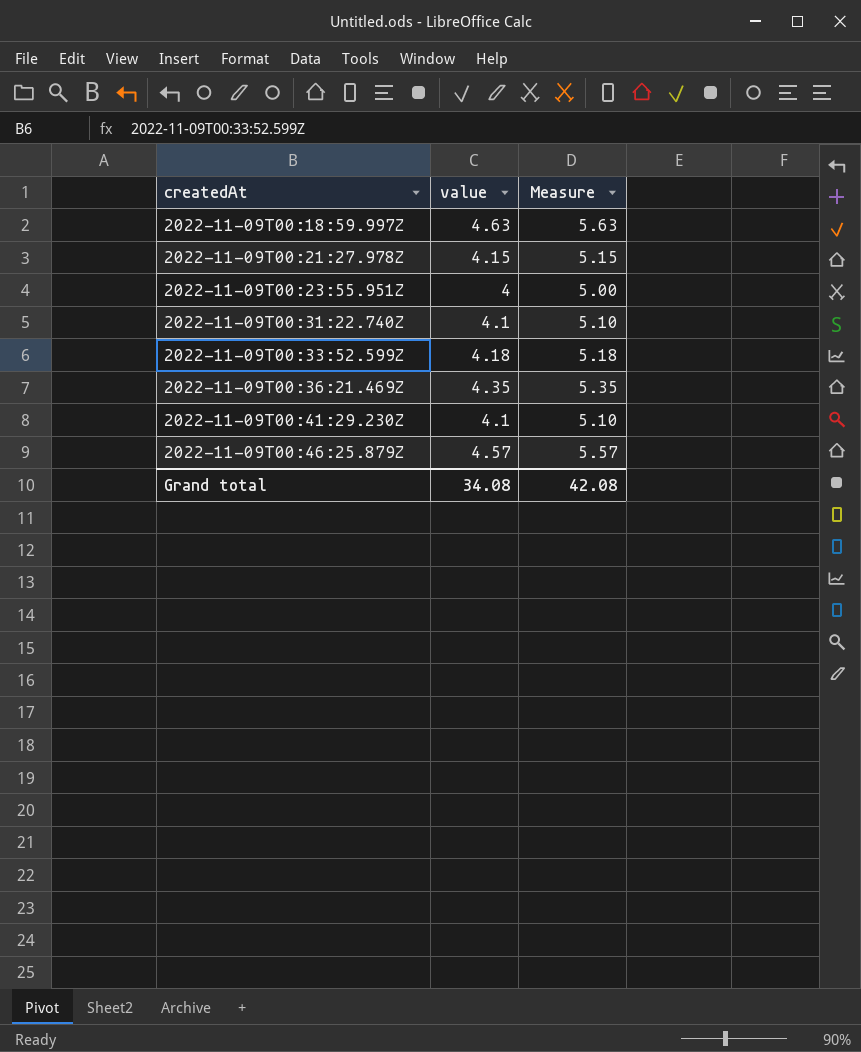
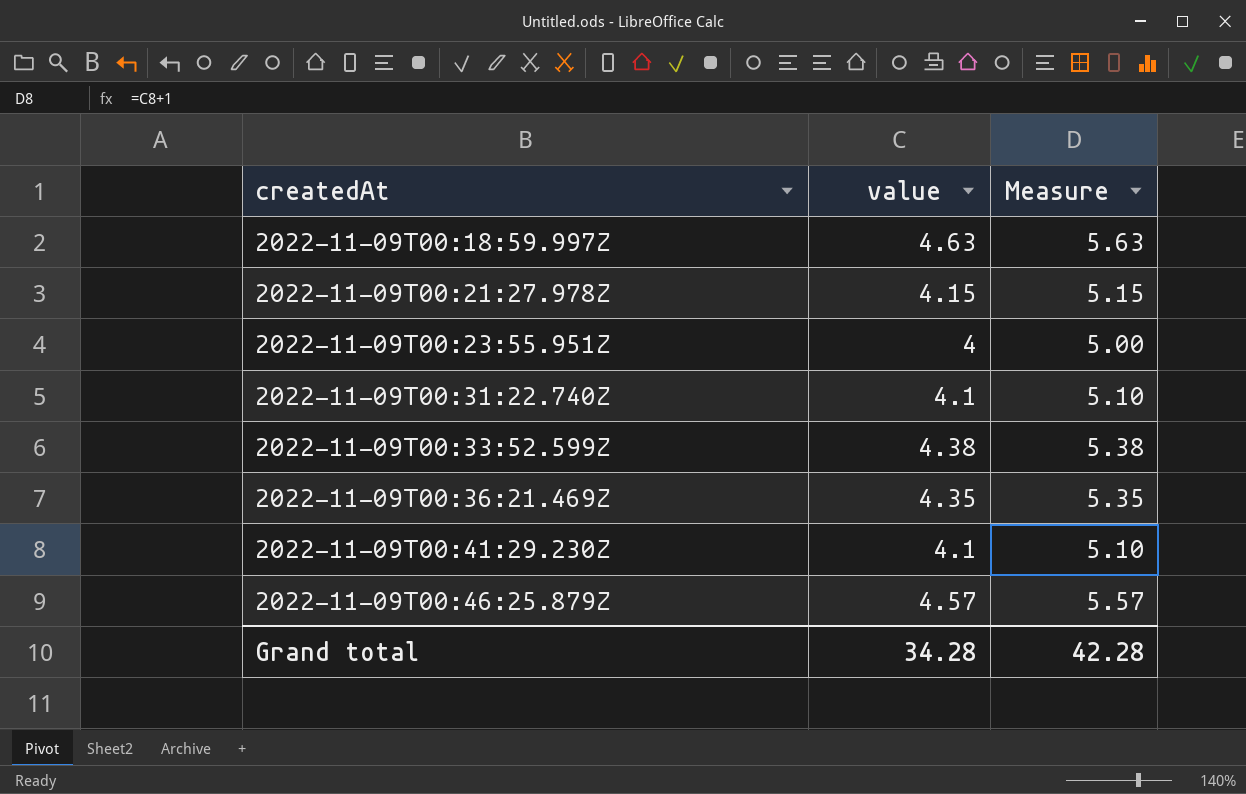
2022-11-09T00:33:52.599Z | value: 4.18 -> 4.38
2022-11-09T00:33:52.599Z | Measure: 5.18 -> 5.38
Grand total | value: 34.08 -> 34.28
Grand total | Measure: 42.08 -> 42.28

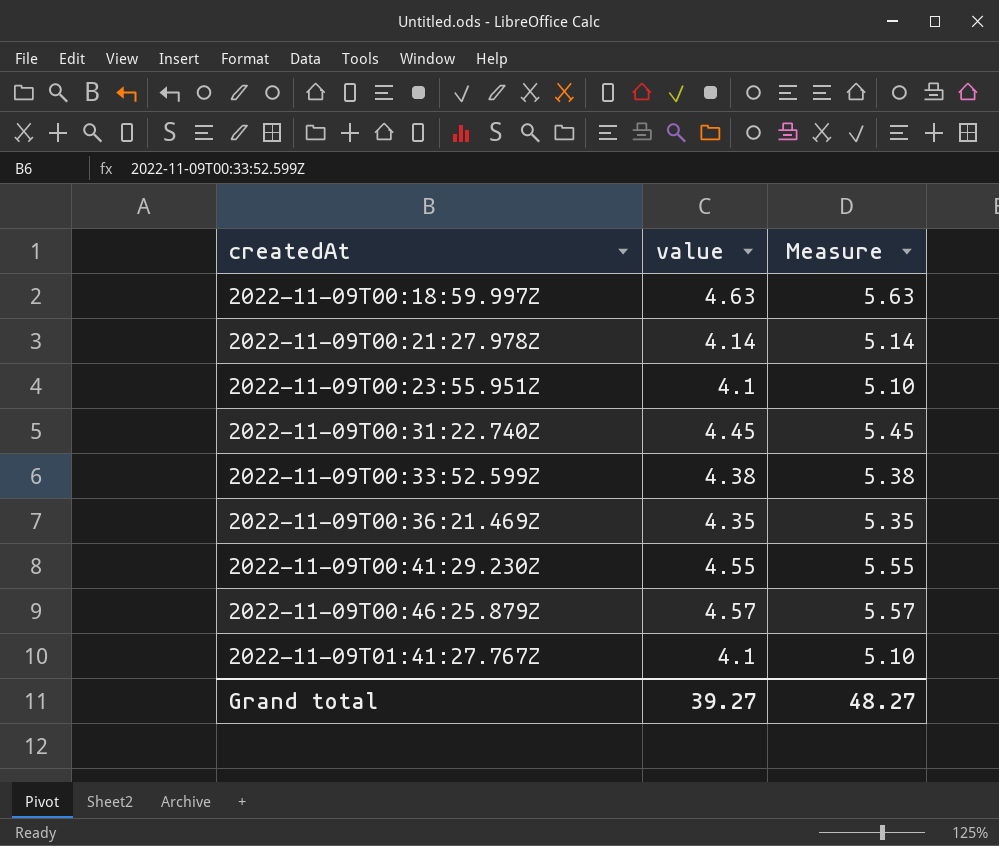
2022-11-09T00:21:27.978Z | value: 4.15 -> 4.14
2022-11-09T00:21:27.978Z | Measure: 5.15 -> 5.14
2022-11-09T00:23:55.951Z | value: 4 -> 4.1
2022-11-09T00:23:55.951Z | Measure: 5.00 -> 5.10
2022-11-09T00:31:22.740Z | value: 4.1 -> 4.45
2022-11-09T00:31:22.740Z | Measure: 5.10 -> 5.45
2022-11-09T00:41:29.230Z | value: 4.1 -> 4.55
2022-11-09T00:41:29.230Z | Measure: 5.10 -> 5.55
row 2022-11-09T01:41:27.767Z: none -> 4.1 | 5.10
Grand total | value: 34.28 -> 39.27
Grand total | Measure: 42.28 -> 48.27

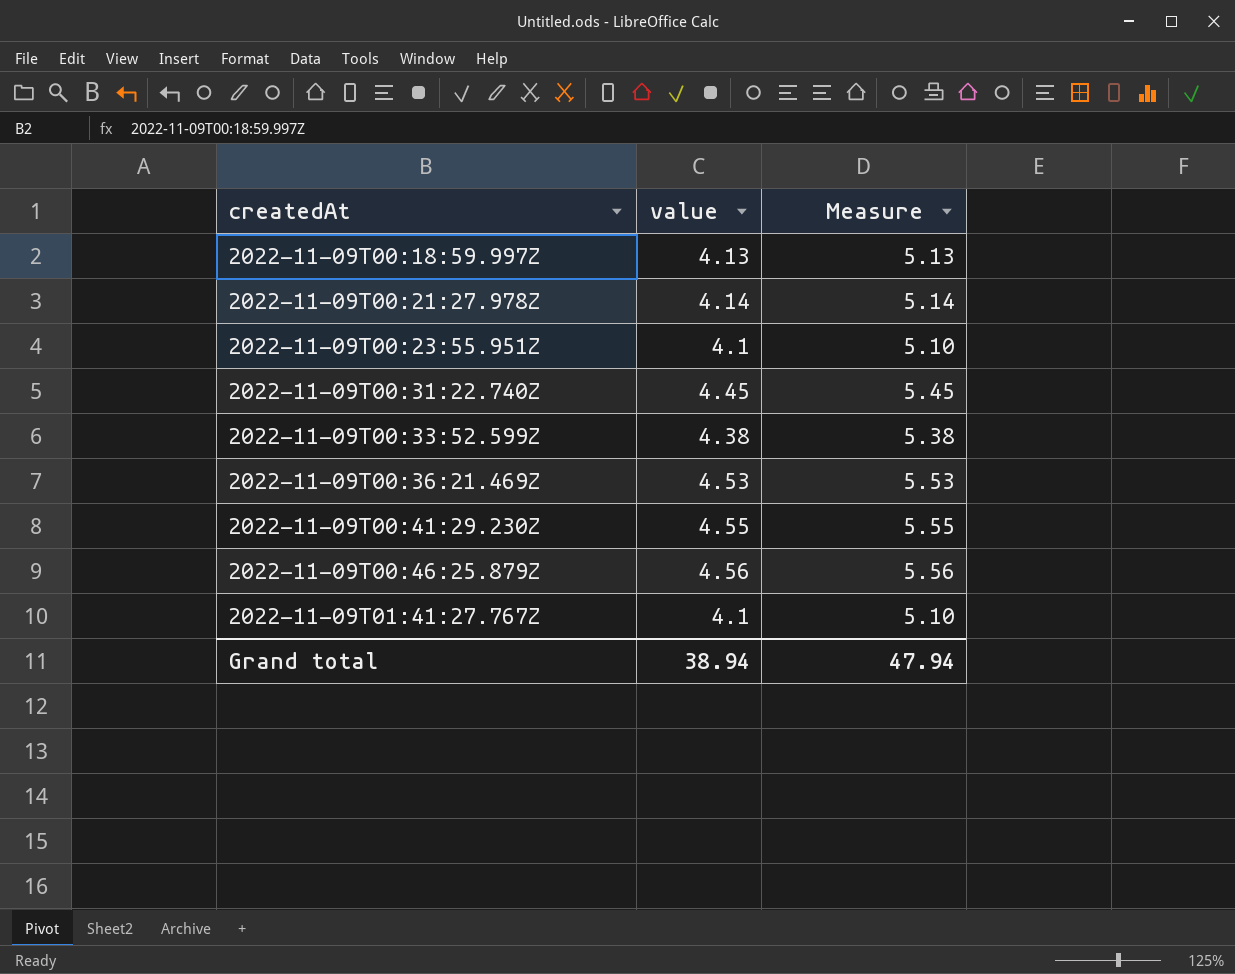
2022-11-09T00:18:59.997Z | value: 4.63 -> 4.13
2022-11-09T00:18:59.997Z | Measure: 5.63 -> 5.13
2022-11-09T00:36:21.469Z | value: 4.35 -> 4.53
2022-11-09T00:36:21.469Z | Measure: 5.35 -> 5.53
2022-11-09T00:46:25.879Z | value: 4.57 -> 4.56
2022-11-09T00:46:25.879Z | Measure: 5.57 -> 5.56
Grand total | value: 39.27 -> 38.94
Grand total | Measure: 48.27 -> 47.94

